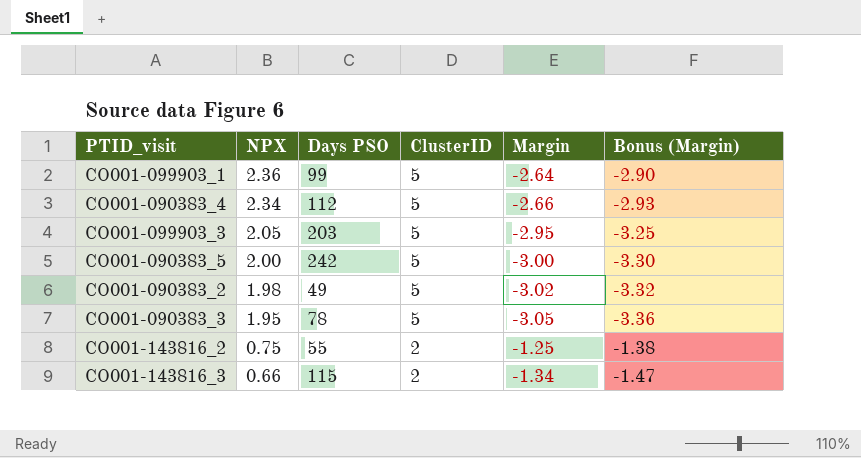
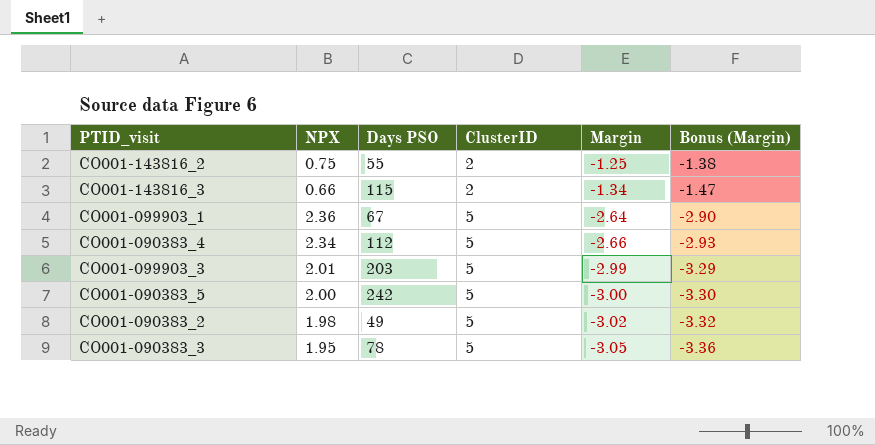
row order: NPX descending -> ClusterID ascending
CO001-099903_1 | Days PSO: 99 -> 67
CO001-099903_3 | NPX: 2.05 -> 2.01
CO001-099903_3 | Margin: -2.95 -> -2.99
CO001-099903_3 | Bonus (Margin): -3.25 -> -3.29

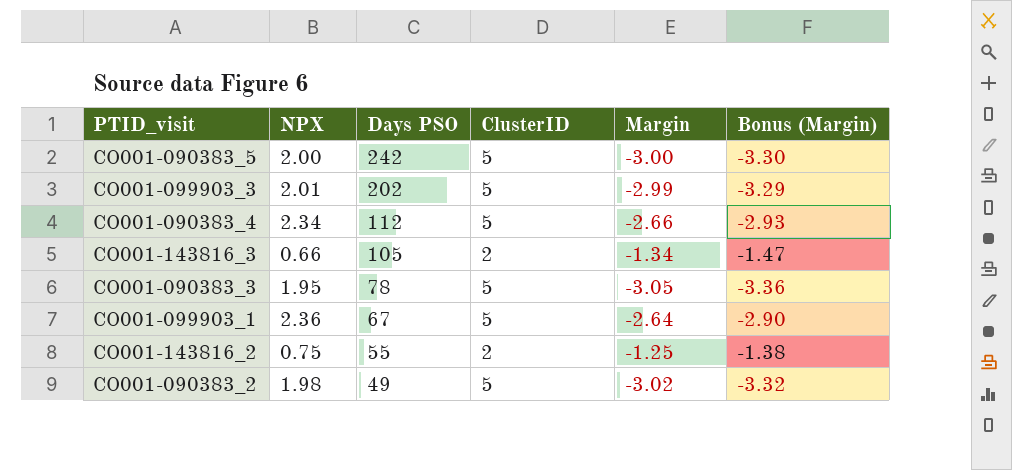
row order: ClusterID ascending -> Days PSO descending
CO001-099903_3 | Days PSO: 203 -> 202
CO001-143816_3 | Days PSO: 115 -> 105

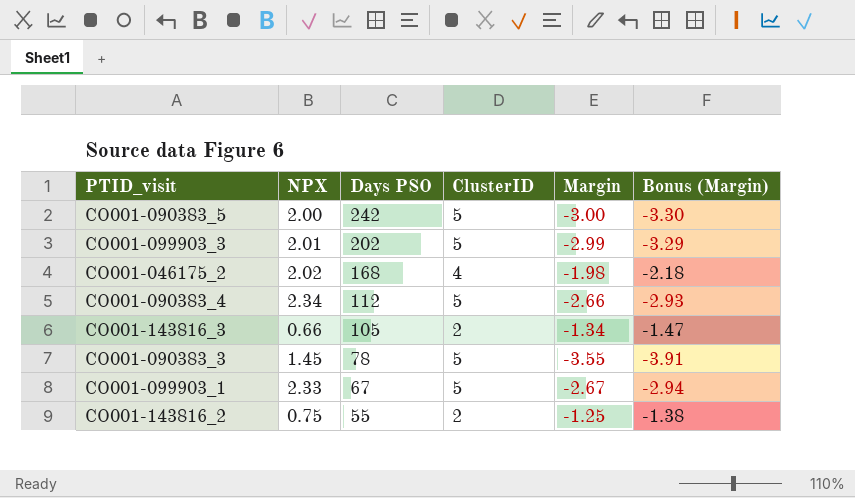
row CO001-090383_2: 1.98 | 49 | 5 | -3.02 | -3.32 -> none
row CO001-046175_2: none -> 2.02 | 168 | 4 | -1.98 | -2.18
CO001-090383_3 | NPX: 1.95 -> 1.45
CO001-090383_3 | Margin: -3.05 -> -3.55
CO001-090383_3 | Bonus (Margin): -3.36 -> -3.91
CO001-099903_1 | NPX: 2.36 -> 2.33
CO001-099903_1 | Margin: -2.64 -> -2.67
CO001-099903_1 | Bonus (Margin): -2.90 -> -2.94

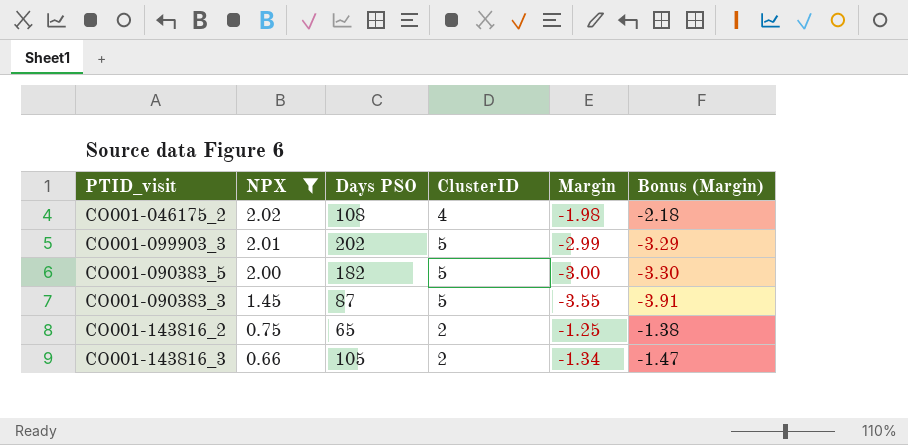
filter: none -> NPX <= 2.02
row order: Days PSO descending -> NPX descending
CO001-046175_2 | Days PSO: 168 -> 108
CO001-090383_5 | Days PSO: 242 -> 182
CO001-090383_3 | Days PSO: 78 -> 87
CO001-143816_2 | Days PSO: 55 -> 65

